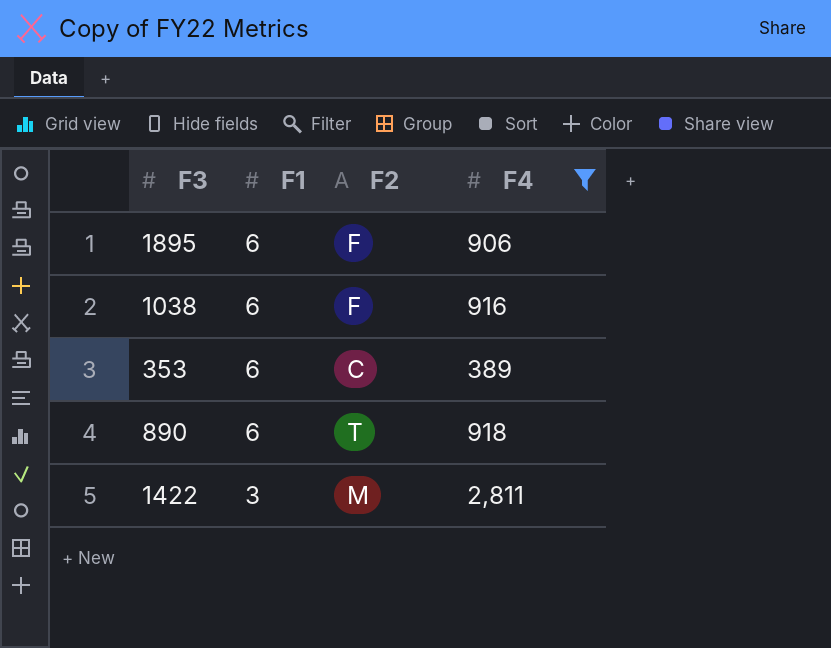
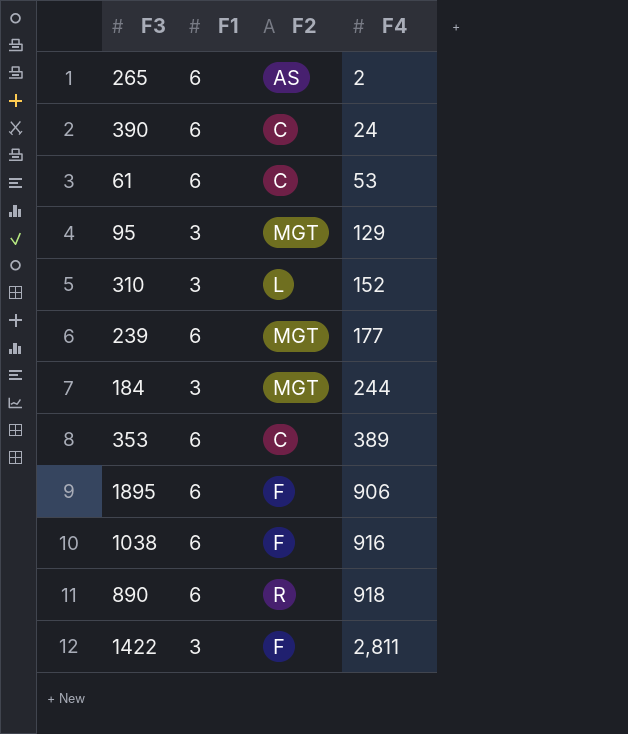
filter: F4 >= 389 -> none
row order: F1 descending -> F4 ascending
890 | F2: T -> R
1422 | F2: M -> F

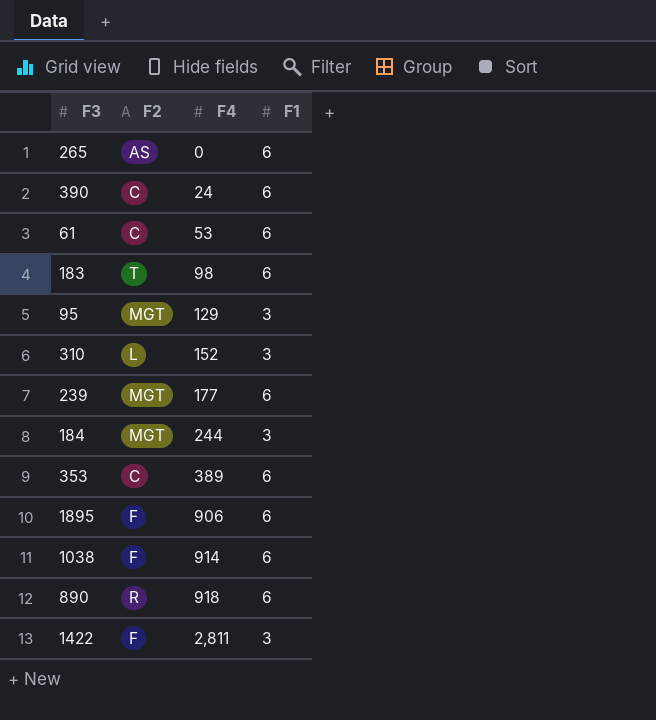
column F1 | position: 2 -> 4
265 | F4: 2 -> 0
row 183: none -> T | 98 | 6
1038 | F4: 916 -> 914

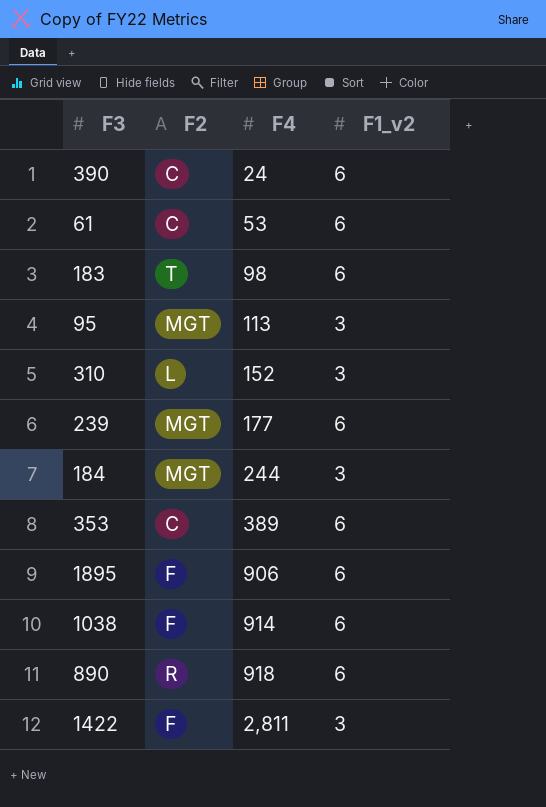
column name: F1 -> F1_v2
row 265: AS | 0 | 6 -> none
95 | F4: 129 -> 113

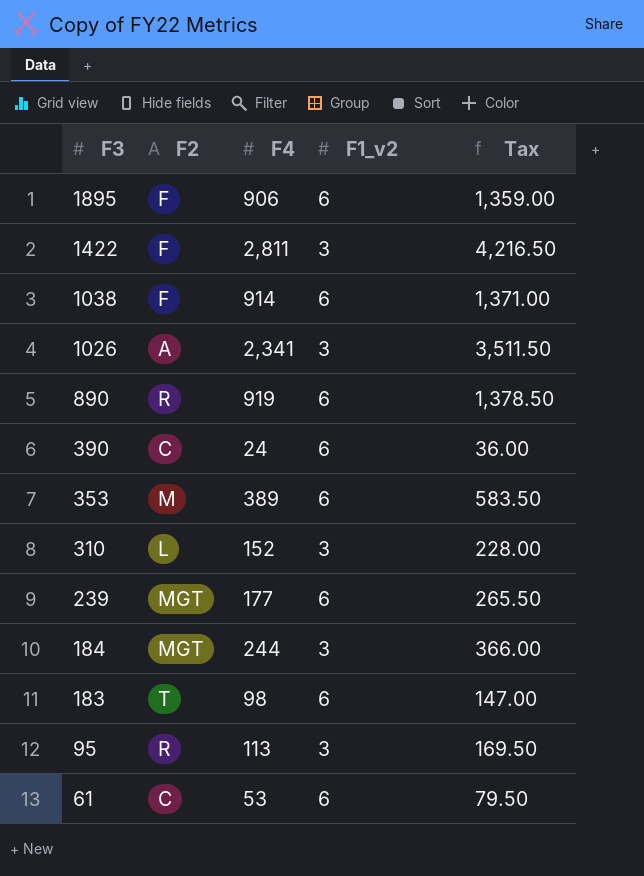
row order: F4 ascending -> F3 descending
column Tax | formula: none -> [F4] * 1.5
row 1026: none -> A | 2,341 | 3 | 3,511.50
890 | F4: 918 -> 919
353 | F2: C -> M
95 | F2: MGT -> R

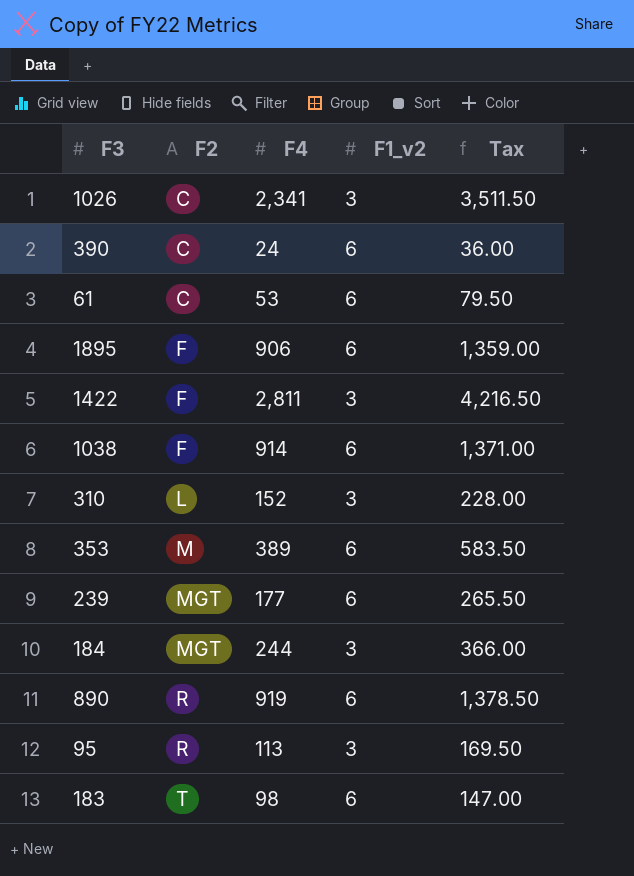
row order: F3 descending -> F2 ascending
1026 | F2: A -> C

